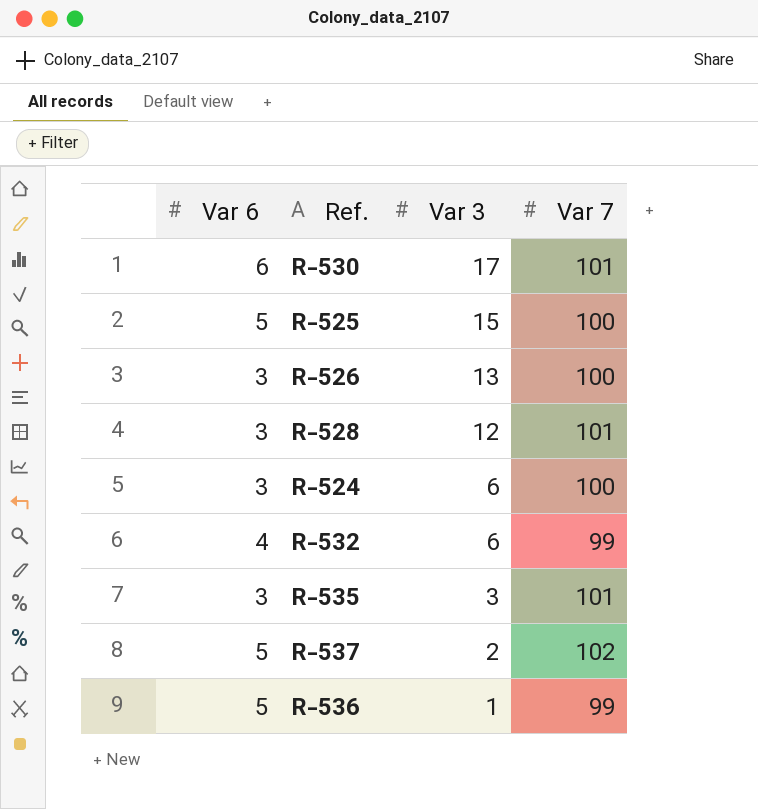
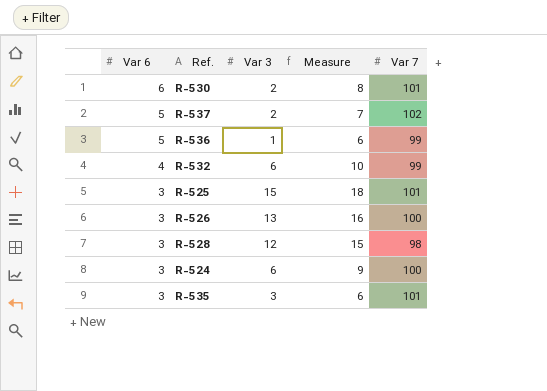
row order: Var 3 descending -> Var 6 descending
column Measure | formula: none -> [Var 6] + [Var 3]
R-530 | Var 3: 17 -> 2
R-525 | Var 6: 5 -> 3
R-525 | Var 7: 100 -> 101
R-528 | Var 7: 101 -> 98

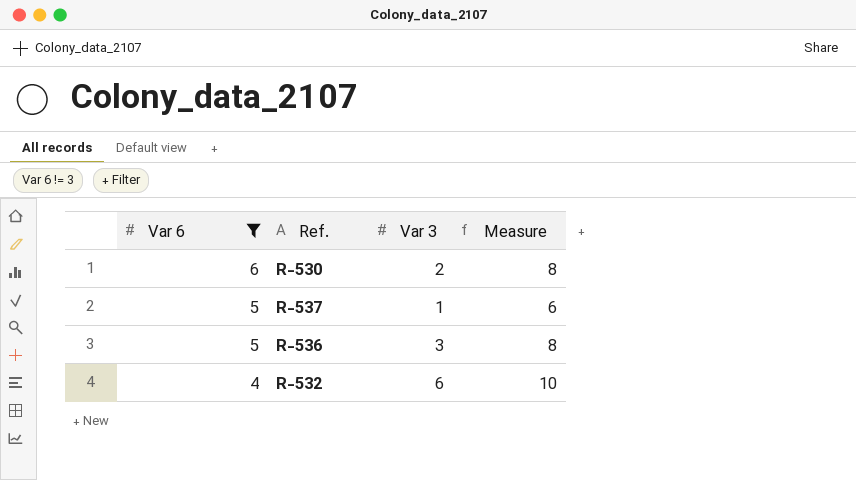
filter: none -> Var 6 != 3
column Var 7 | position: 5 -> none
R-537 | Var 3: 2 -> 1
R-537 | Measure: 7 -> 6
R-536 | Var 3: 1 -> 3
R-536 | Measure: 6 -> 8

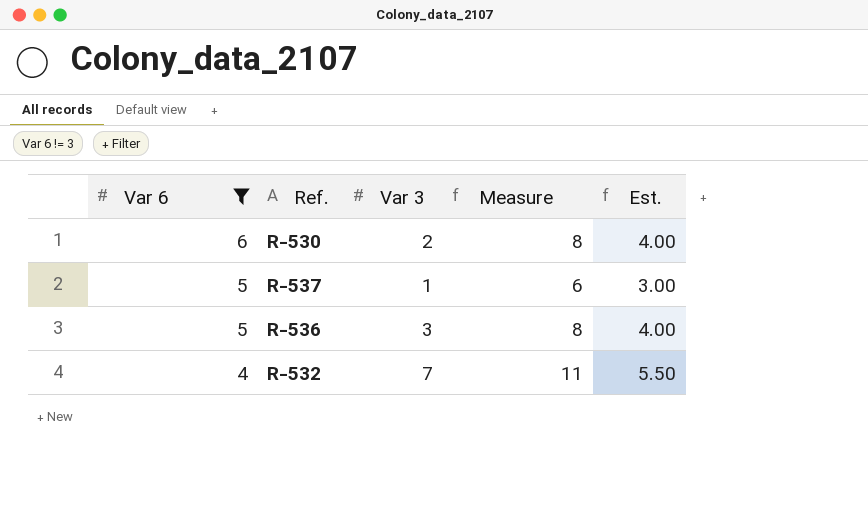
column Est. | formula: none -> [Measure] * 0.5
R-532 | Var 3: 6 -> 7
R-532 | Measure: 10 -> 11

